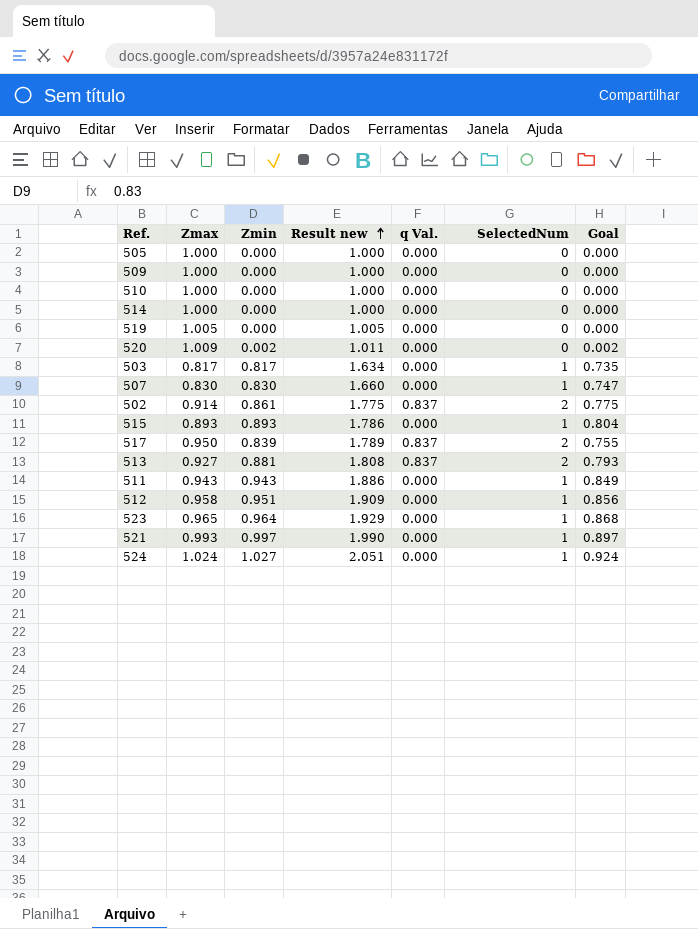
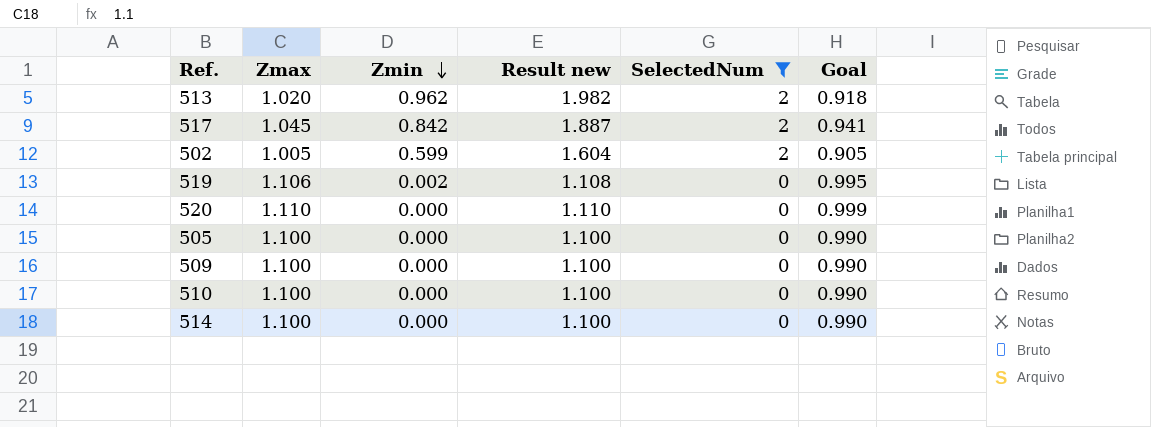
filter: none -> SelectedNum != 1
row order: Result new ascending -> Zmin descending
column q Val. | position: 5 -> none
column Goal | formula: [Zmin] * 0.9 -> [Zmax] * 0.9
513 | Zmax: 0.927 -> 1.020
513 | Zmin: 0.881 -> 0.962
513 | Result new: 1.808 -> 1.982
517 | Zmax: 0.950 -> 1.045
517 | Zmin: 0.839 -> 0.842
517 | Result new: 1.789 -> 1.887
502 | Zmax: 0.914 -> 1.005
502 | Zmin: 0.861 -> 0.599
502 | Result new: 1.775 -> 1.604
519 | Zmax: 1.005 -> 1.106
519 | Zmin: 0.000 -> 0.002
519 | Result new: 1.005 -> 1.108
520 | Zmax: 1.009 -> 1.110
520 | Zmin: 0.002 -> 0.000
520 | Result new: 1.011 -> 1.110
505 | Zmax: 1.000 -> 1.100
505 | Result new: 1.000 -> 1.100
509 | Zmax: 1.000 -> 1.100
509 | Result new: 1.000 -> 1.100
510 | Zmax: 1.000 -> 1.100
510 | Result new: 1.000 -> 1.100
514 | Zmax: 1.000 -> 1.100
514 | Result new: 1.000 -> 1.100

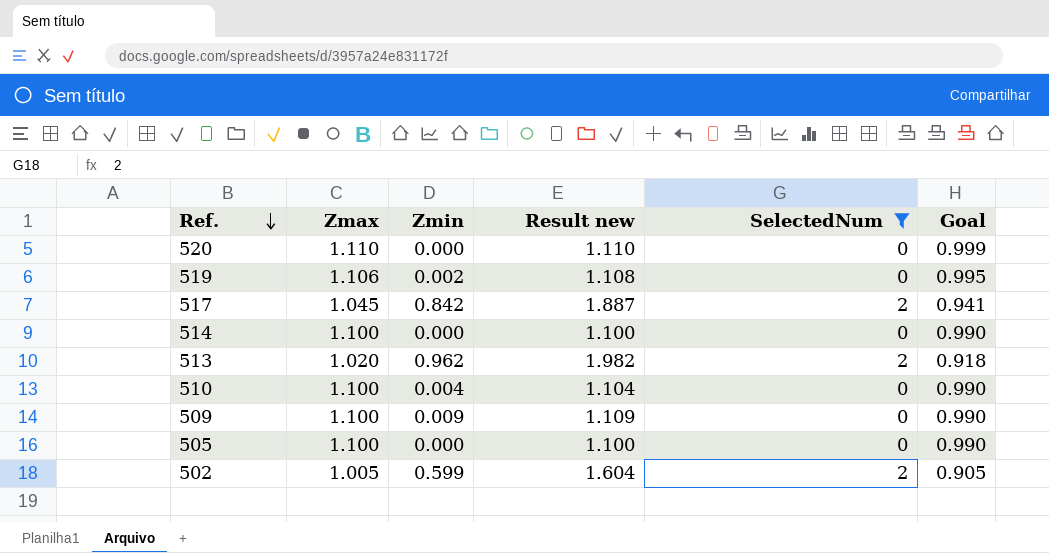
row order: Zmin descending -> Ref. descending
510 | Zmin: 0.000 -> 0.004
510 | Result new: 1.100 -> 1.104
509 | Zmin: 0.000 -> 0.009
509 | Result new: 1.100 -> 1.109

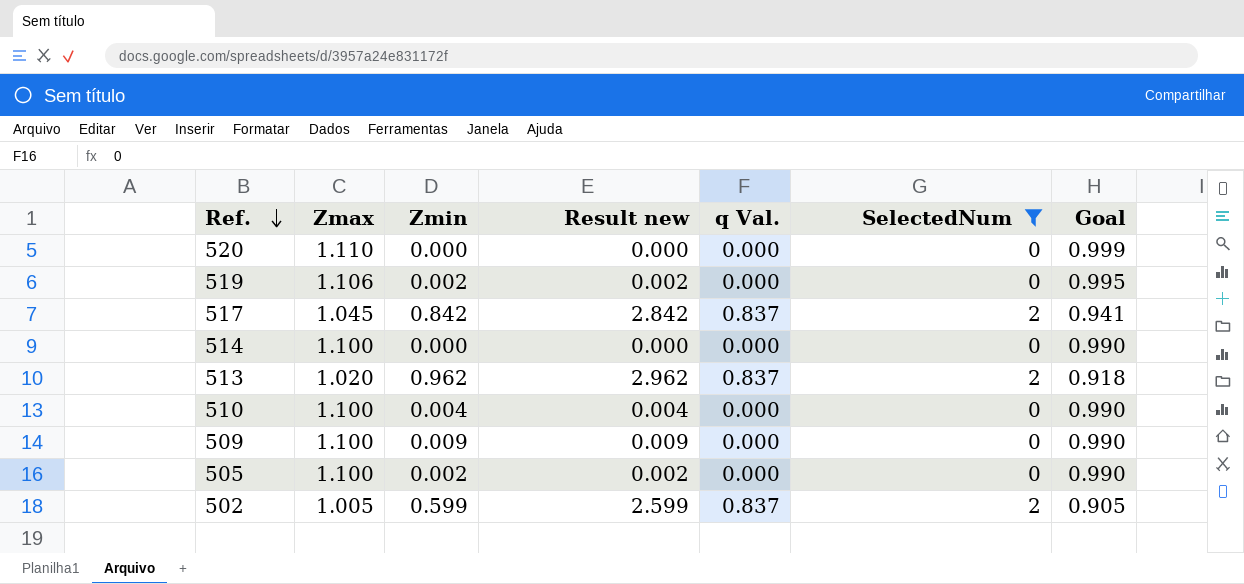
column Result new | formula: [Zmax] + [Zmin] -> [Zmin] + [SelectedNum]
column q Val. | position: none -> 5
505 | Zmin: 0.000 -> 0.002

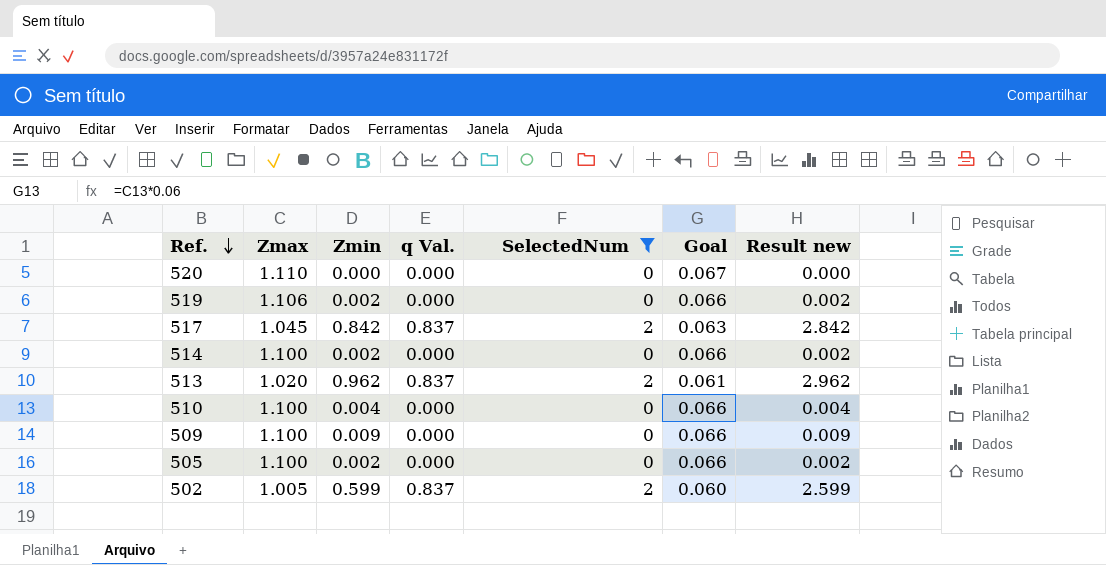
column Goal | formula: [Zmax] * 0.9 -> [Zmax] * 0.06
column Result new | position: 4 -> 7
514 | Zmin: 0.000 -> 0.002
514 | Result new: 0.000 -> 0.002

